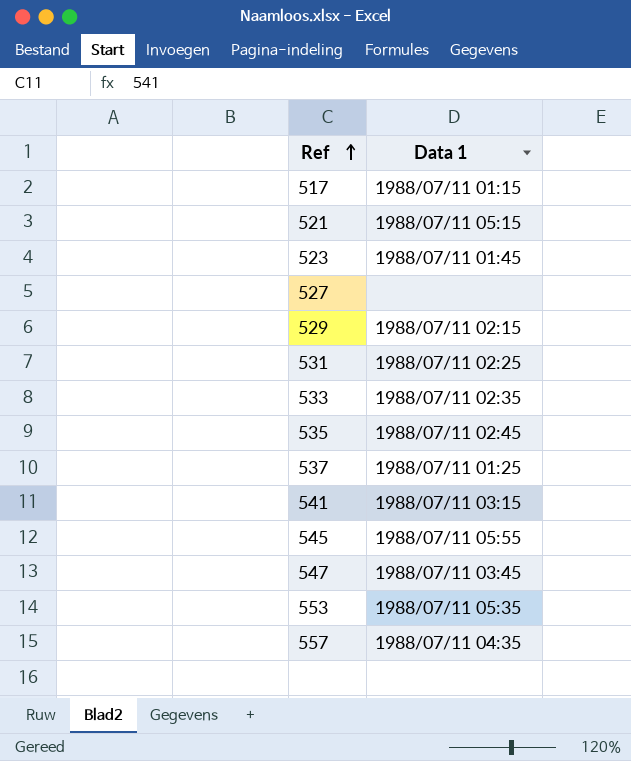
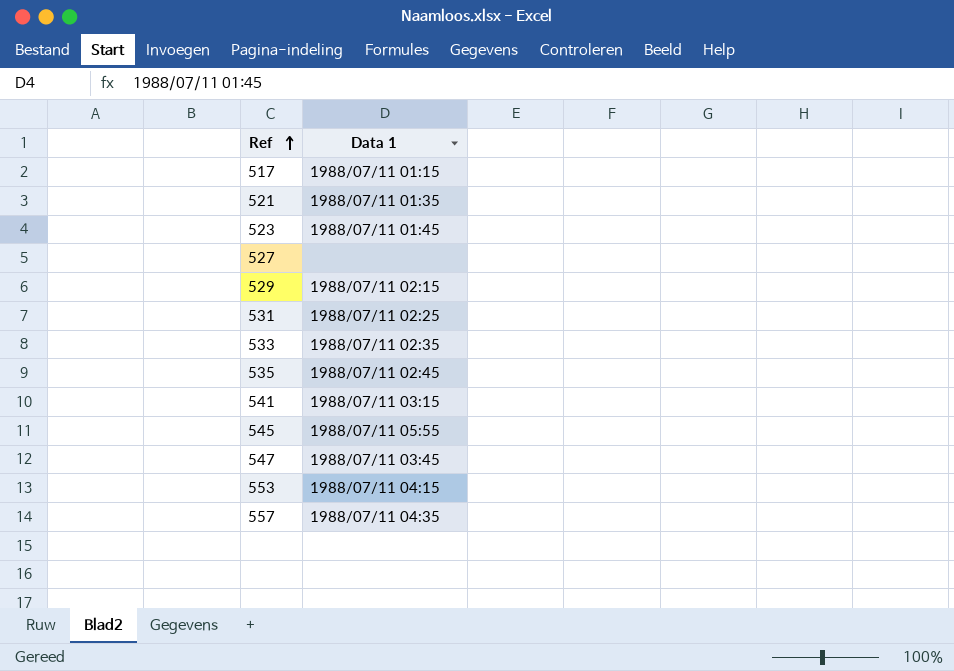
row 537: 1988/07/11 01:25 -> none
521 | Data 1: 1988/07/11 05:15 -> 1988/07/11 01:35
553 | Data 1: 1988/07/11 05:35 -> 1988/07/11 04:15

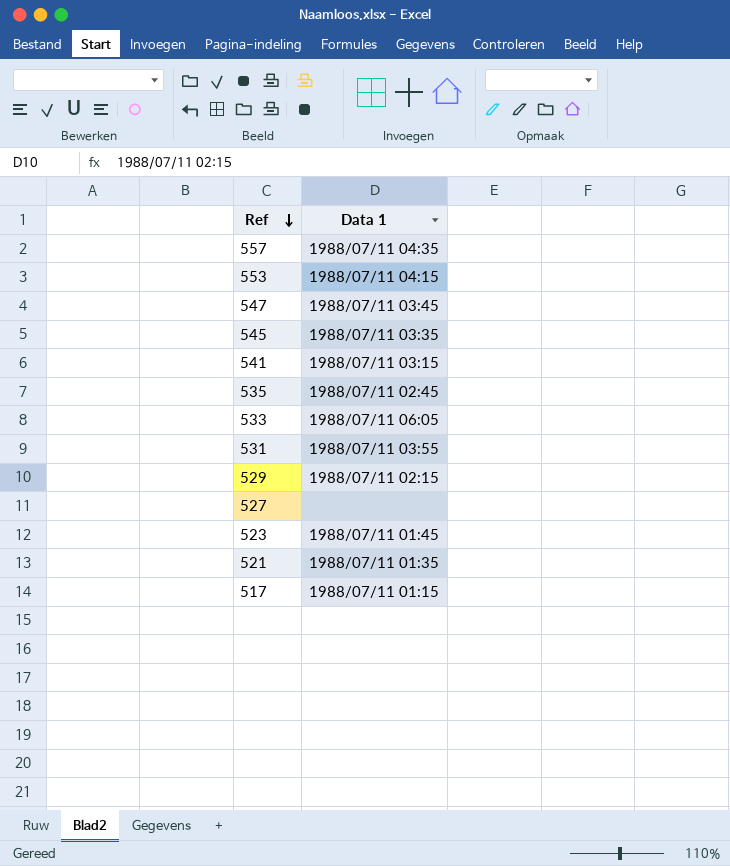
row order: Ref ascending -> Ref descending
545 | Data 1: 1988/07/11 05:55 -> 1988/07/11 03:35
533 | Data 1: 1988/07/11 02:35 -> 1988/07/11 06:05
531 | Data 1: 1988/07/11 02:25 -> 1988/07/11 03:55

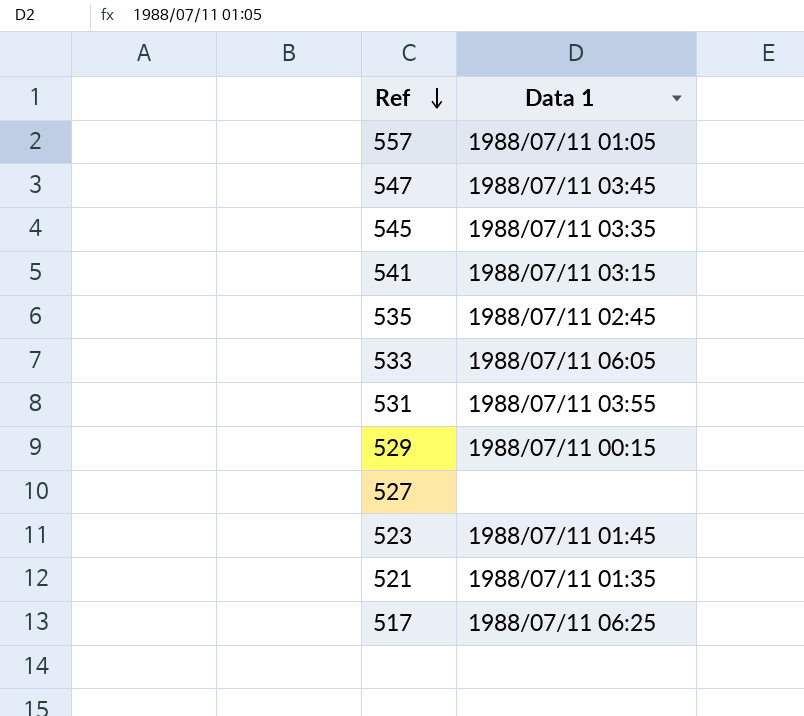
row 553: 1988/07/11 04:15 -> none
557 | Data 1: 1988/07/11 04:35 -> 1988/07/11 01:05
529 | Data 1: 1988/07/11 02:15 -> 1988/07/11 00:15
517 | Data 1: 1988/07/11 01:15 -> 1988/07/11 06:25

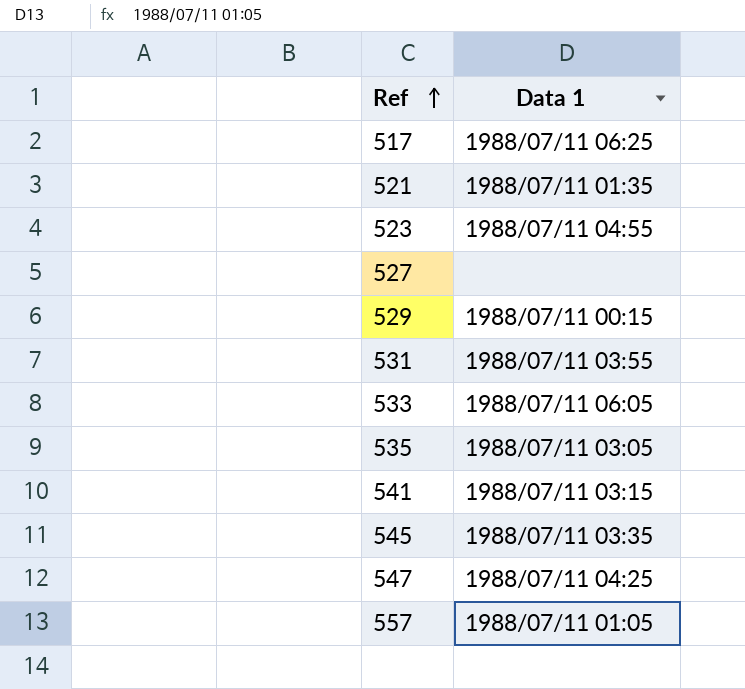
row order: Ref descending -> Ref ascending
523 | Data 1: 1988/07/11 01:45 -> 1988/07/11 04:55
535 | Data 1: 1988/07/11 02:45 -> 1988/07/11 03:05
547 | Data 1: 1988/07/11 03:45 -> 1988/07/11 04:25

